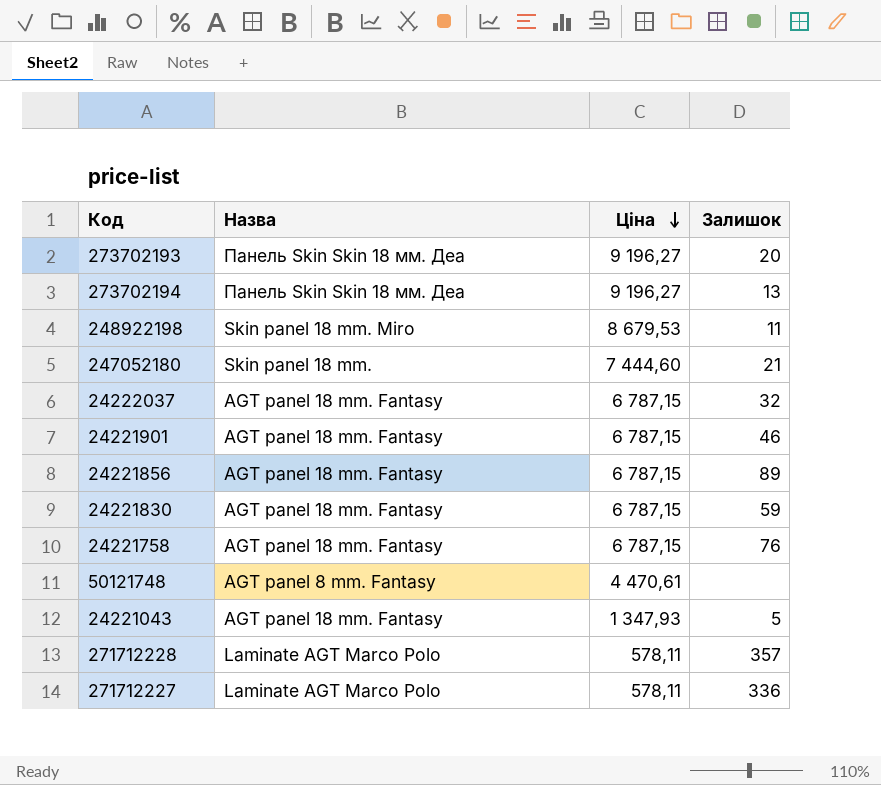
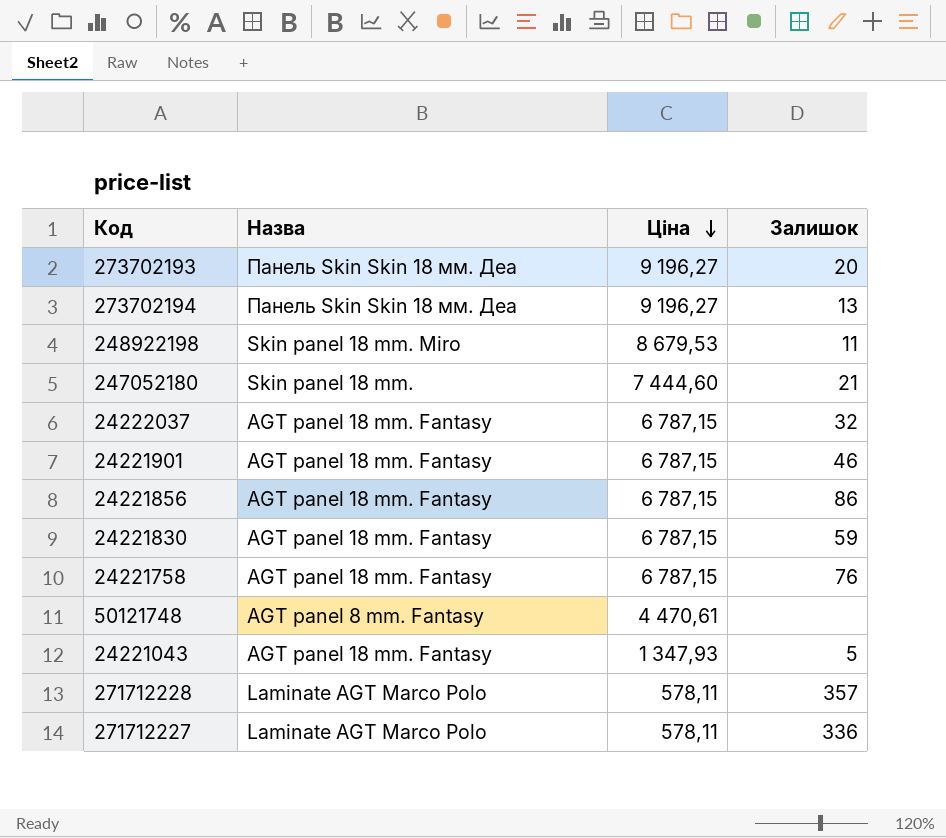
24221856 | Залишок: 89 -> 86

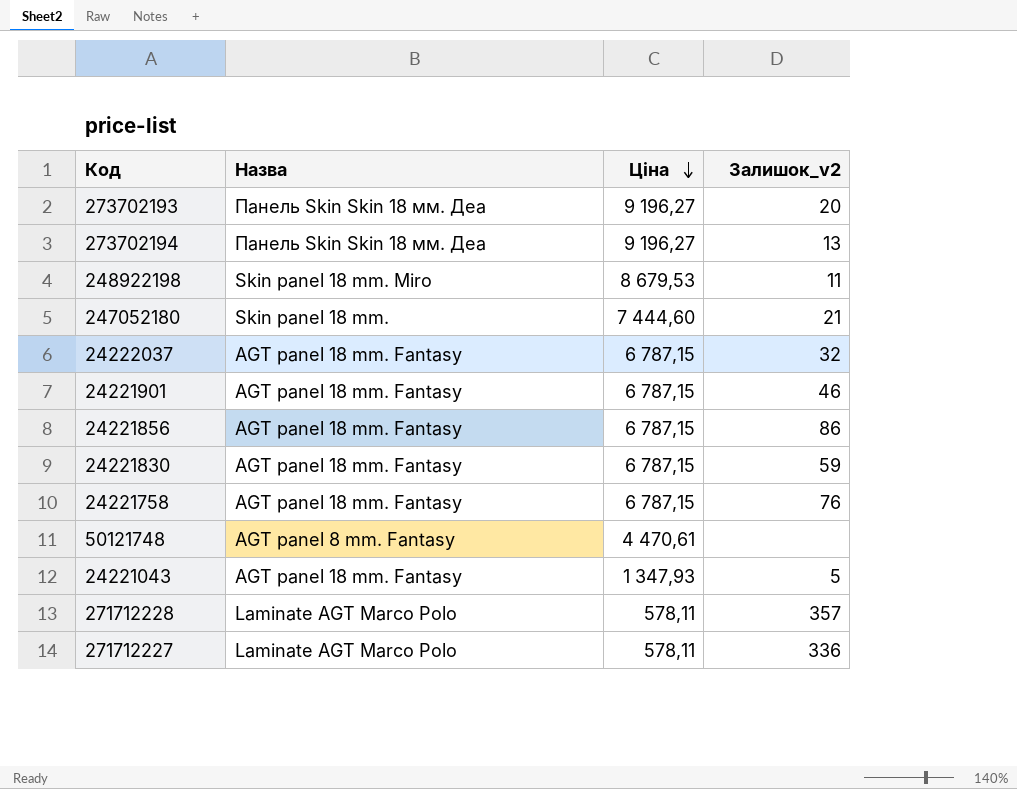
column name: Залишок -> Залишок_v2

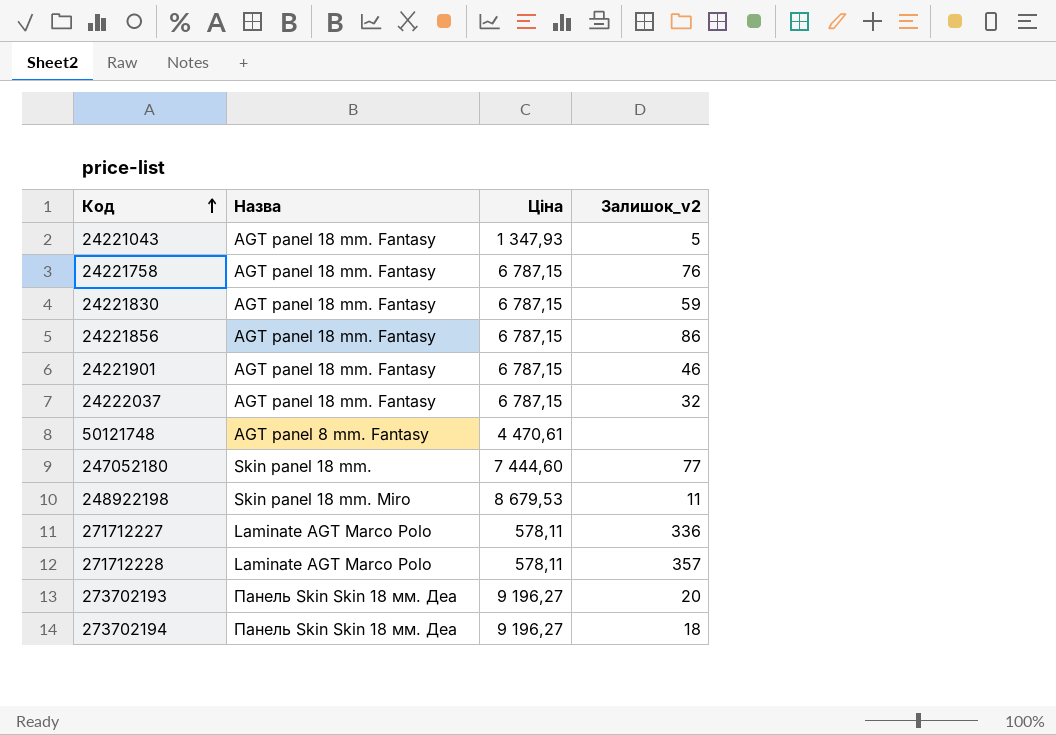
row order: Ціна descending -> Код ascending
247052180 | Залишок_v2: 21 -> 77
273702194 | Залишок_v2: 13 -> 18

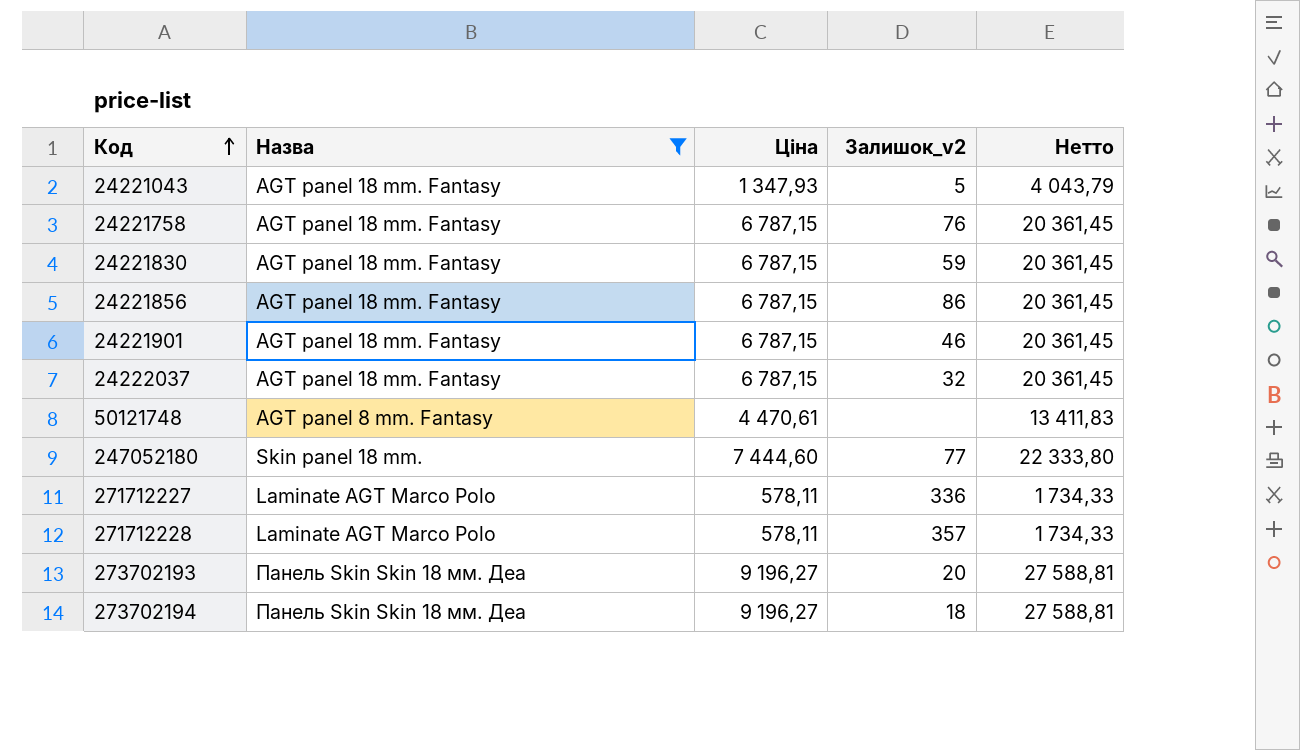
filter: none -> Назва != Skin panel 18 mm. Miro
column Нетто | formula: none -> [Ціна] * 3

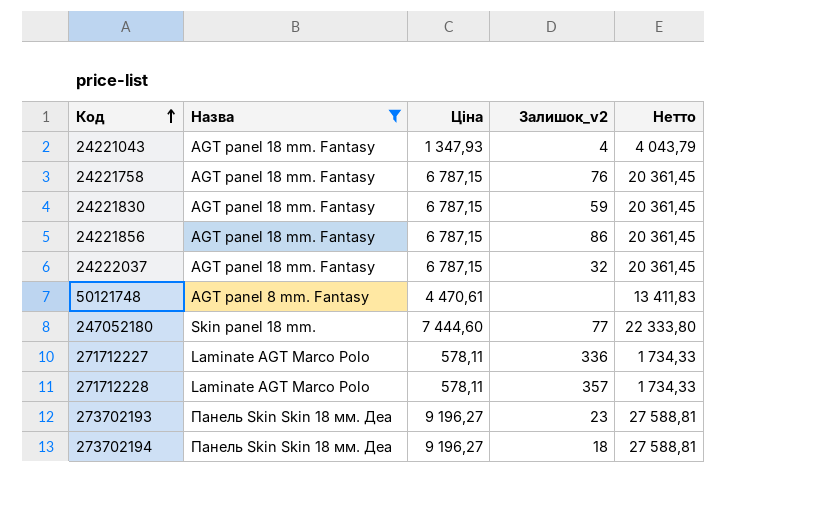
row 24221901: AGT panel 18 mm. Fantasy | 6 787,15 | 46 | 20 361,45 -> none
24221043 | Залишок_v2: 5 -> 4
273702193 | Залишок_v2: 20 -> 23

